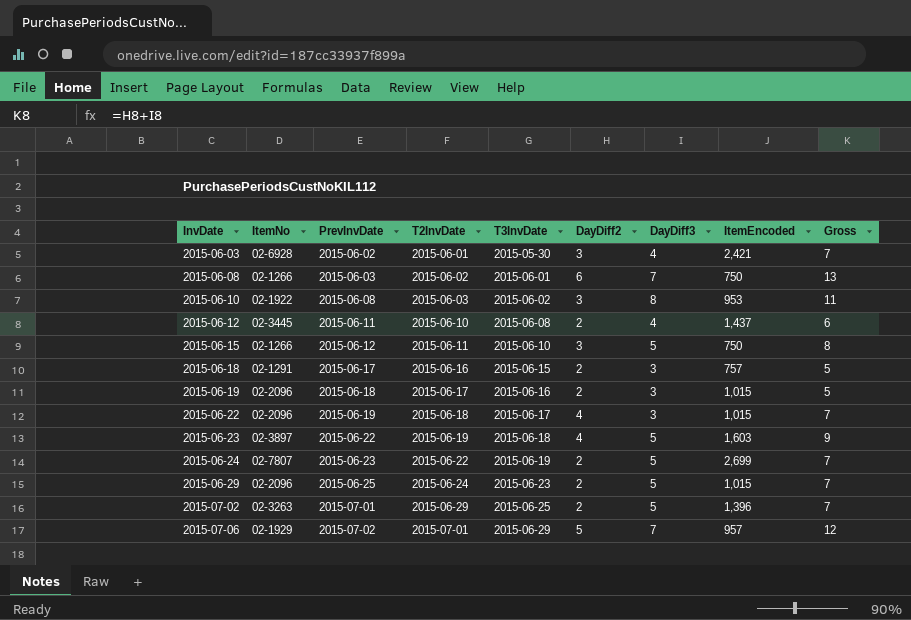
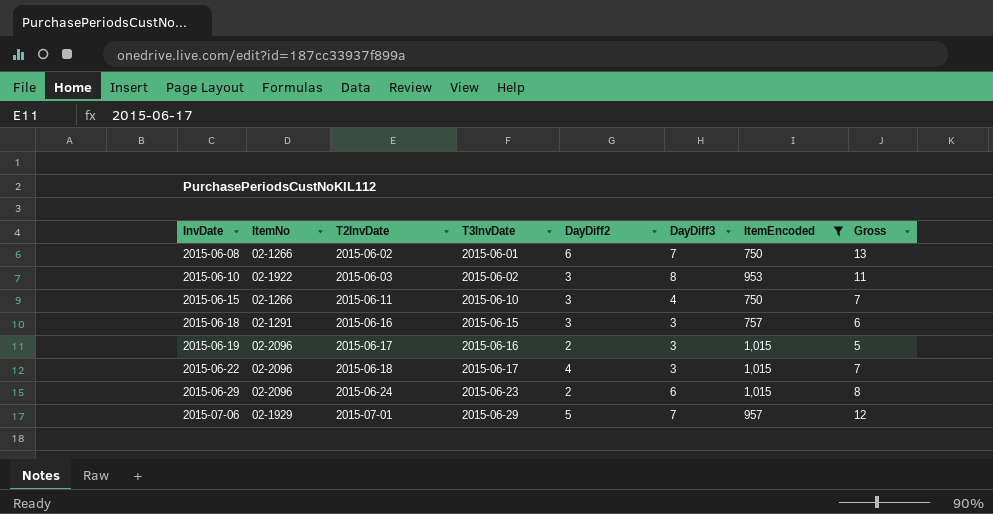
filter: none -> ItemEncoded <= 1,015
column PrevInvDate | position: 3 -> none
2015-06-15 | DayDiff3: 5 -> 4
2015-06-15 | Gross: 8 -> 7
2015-06-18 | DayDiff2: 2 -> 3
2015-06-18 | Gross: 5 -> 6
2015-06-29 | DayDiff3: 5 -> 6
2015-06-29 | Gross: 7 -> 8

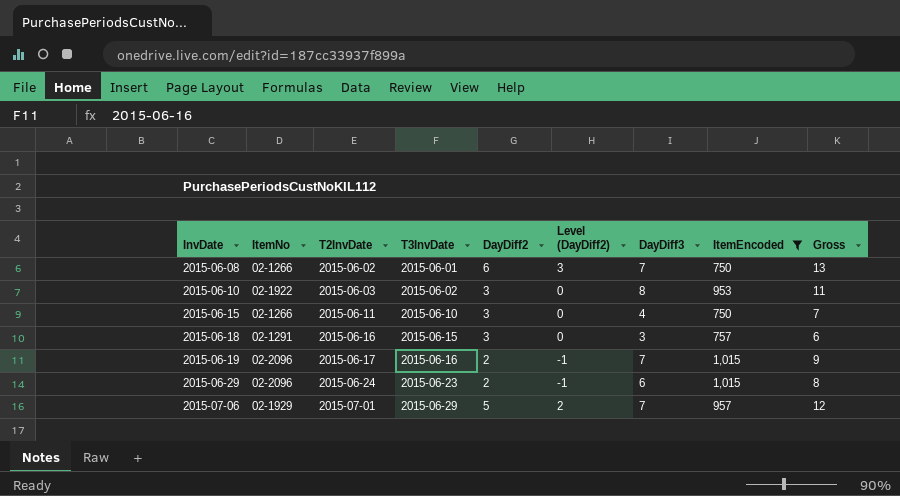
column Level (DayDiff2) | formula: none -> [DayDiff2] - 3
row 2015-06-22: 02-2096 | 2015-06-18 | 2015-06-17 | 4 | 3 | 1,015 | 7 -> none
2015-06-19 | DayDiff3: 3 -> 7
2015-06-19 | Gross: 5 -> 9

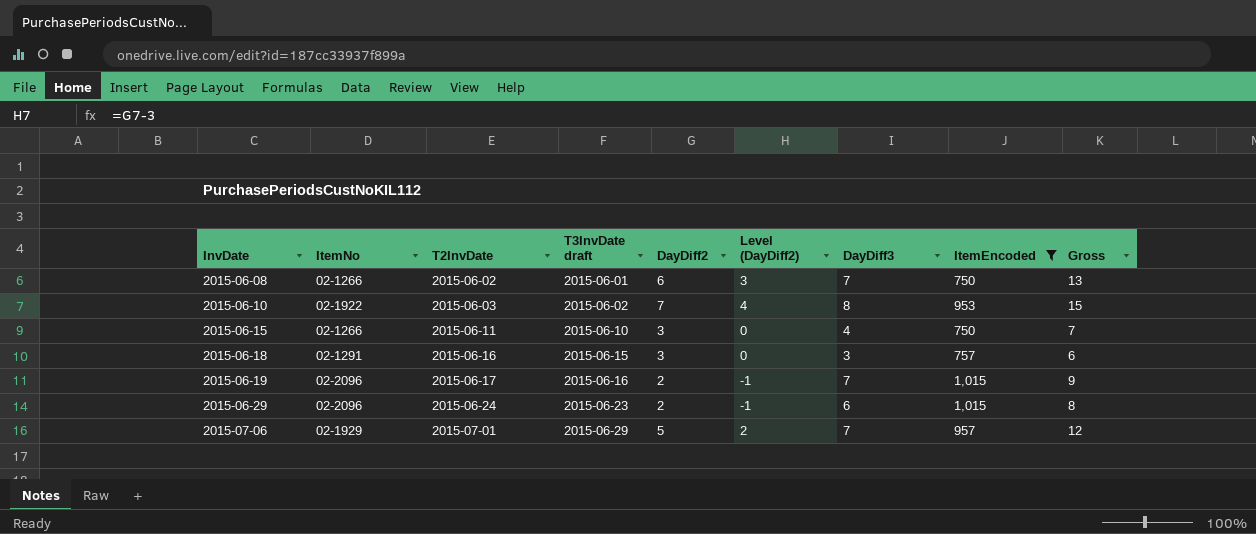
column name: T3InvDate -> T3InvDate draft
2015-06-10 | DayDiff2: 3 -> 7
2015-06-10 | Level (DayDiff2): 0 -> 4
2015-06-10 | Gross: 11 -> 15

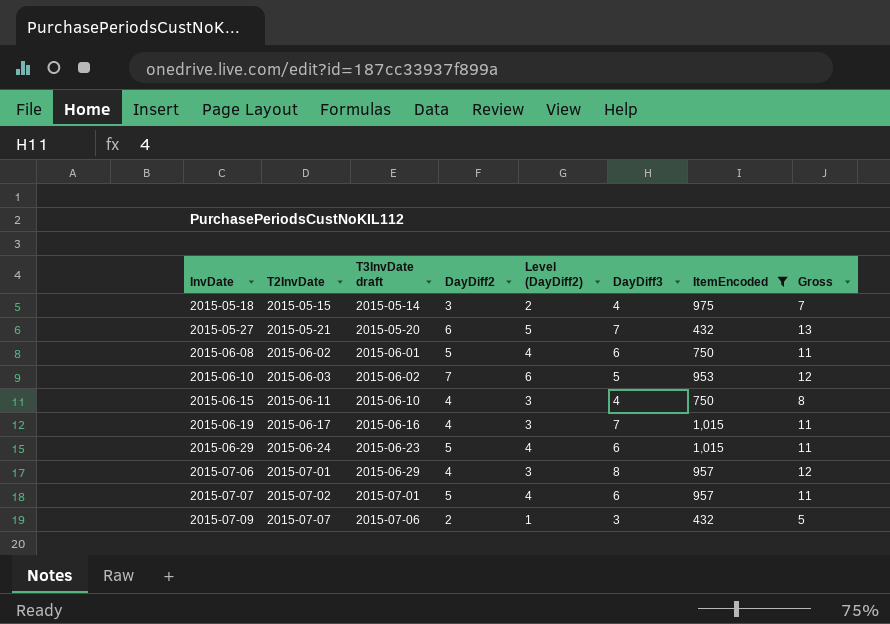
column ItemNo | position: 2 -> none
column Level (DayDiff2) | formula: [DayDiff2] - 3 -> [DayDiff2] - 1
row 2015-06-18: 02-1291 | 2015-06-16 | 2015-06-15 | 3 | 0 | 3 | 757 | 6 -> none
row 2015-05-18: none -> 2015-05-15 | 2015-05-14 | 3 | 2 | 4 | 975 | 7
row 2015-05-27: none -> 2015-05-21 | 2015-05-20 | 6 | 5 | 7 | 432 | 13
2015-06-08 | DayDiff2: 6 -> 5
2015-06-08 | DayDiff3: 7 -> 6
2015-06-08 | Gross: 13 -> 11
2015-06-10 | DayDiff3: 8 -> 5
2015-06-10 | Gross: 15 -> 12
2015-06-15 | DayDiff2: 3 -> 4
2015-06-15 | Gross: 7 -> 8
2015-06-19 | DayDiff2: 2 -> 4
2015-06-19 | Gross: 9 -> 11
2015-06-29 | DayDiff2: 2 -> 5
2015-06-29 | Gross: 8 -> 11
2015-07-06 | DayDiff2: 5 -> 4
2015-07-06 | DayDiff3: 7 -> 8
row 2015-07-07: none -> 2015-07-02 | 2015-07-01 | 5 | 4 | 6 | 957 | 11
row 2015-07-09: none -> 2015-07-07 | 2015-07-06 | 2 | 1 | 3 | 432 | 5

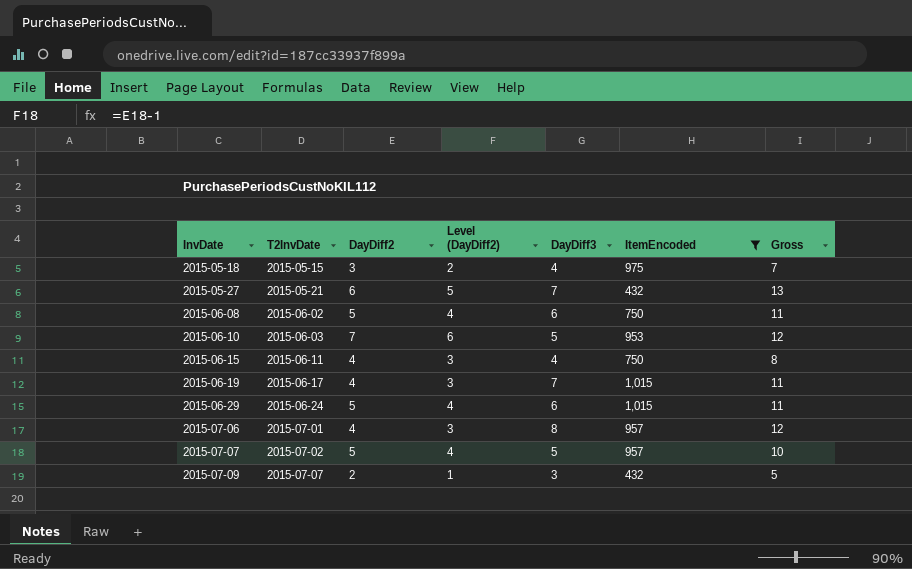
column T3InvDate draft | position: 3 -> none
2015-07-07 | DayDiff3: 6 -> 5
2015-07-07 | Gross: 11 -> 10

